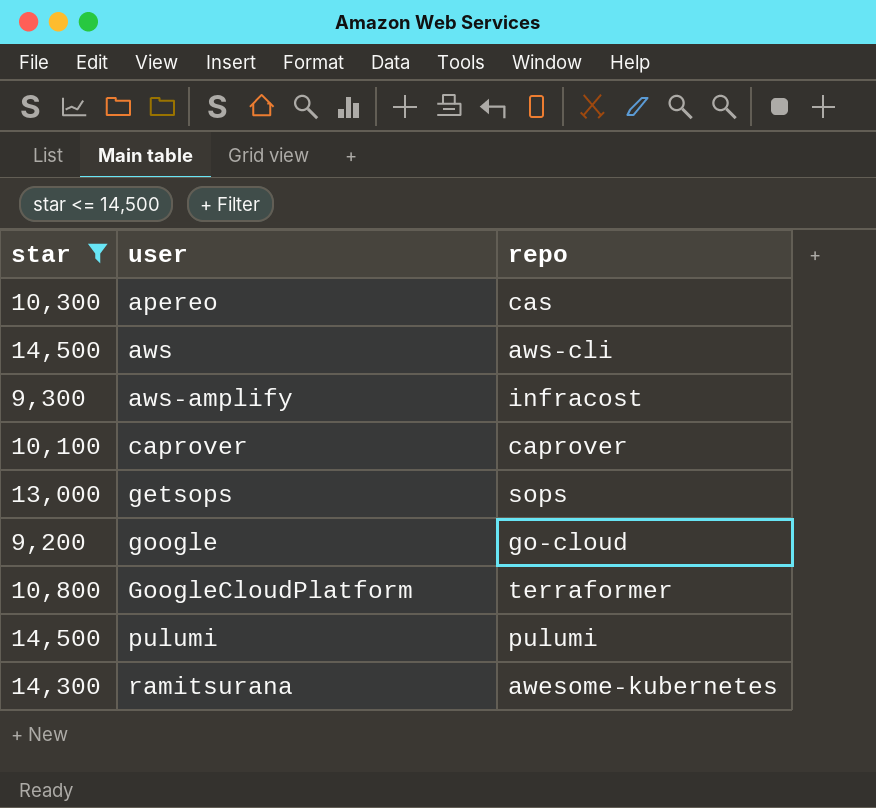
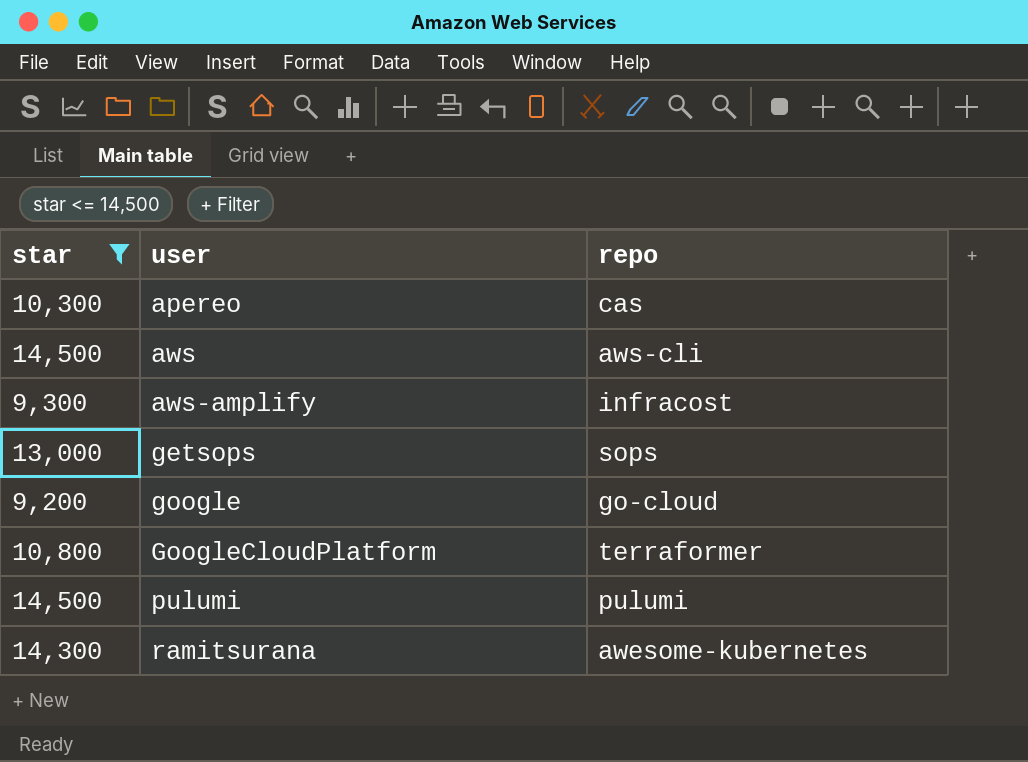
row caprover: 10,100 | caprover -> none

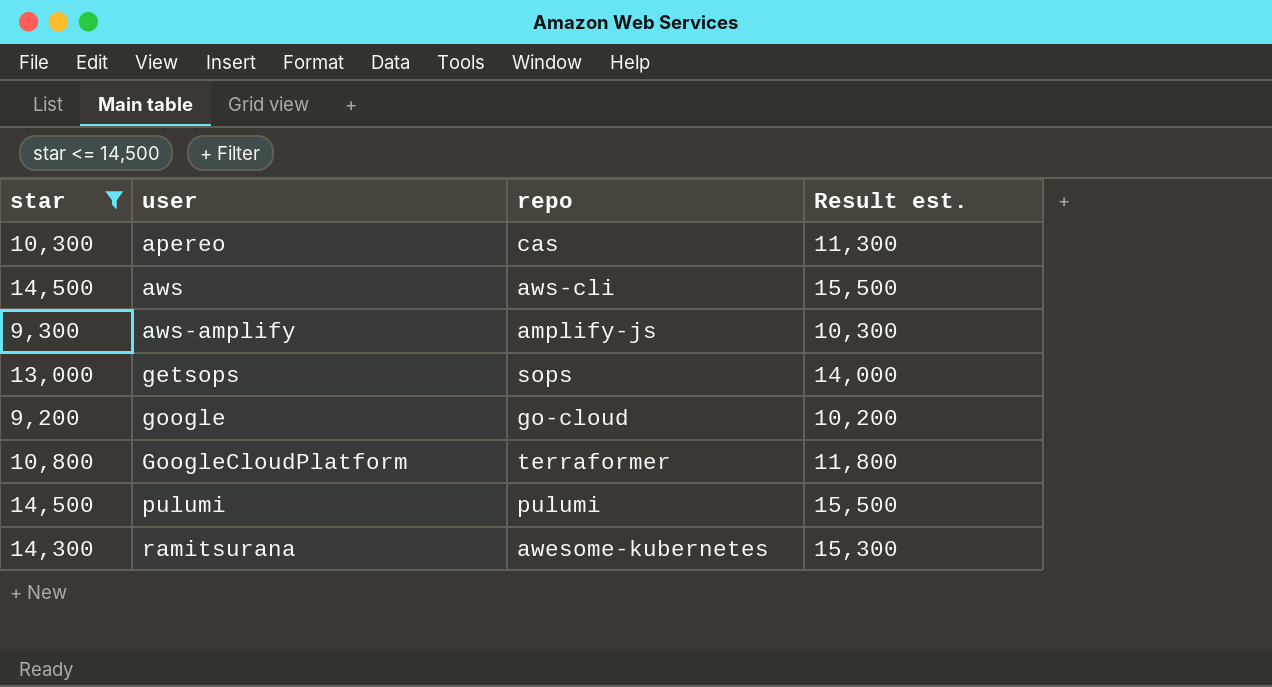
column Result est. | formula: none -> [star] + 1000
aws-amplify | repo: infracost -> amplify-js

